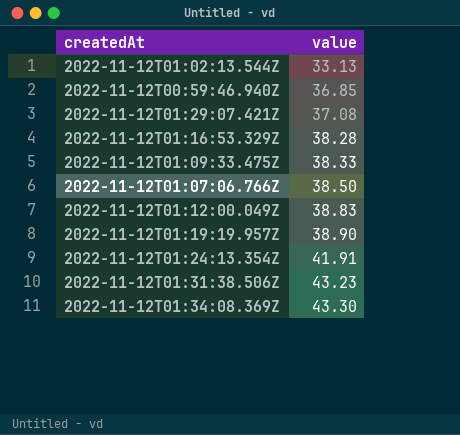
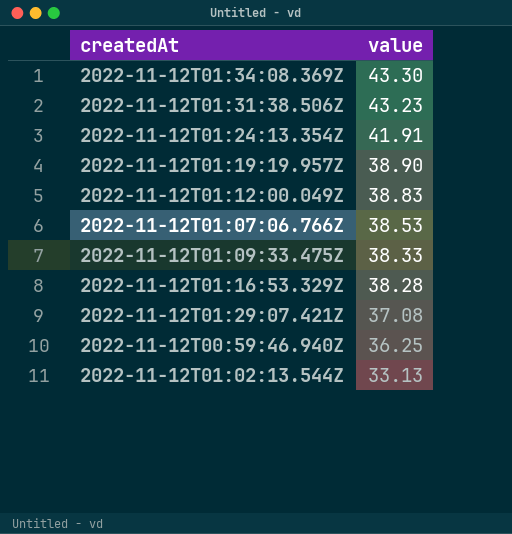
row order: value ascending -> value descending
2022-11-12T01:07:06.766Z | value: 38.50 -> 38.53
2022-11-12T00:59:46.940Z | value: 36.85 -> 36.25

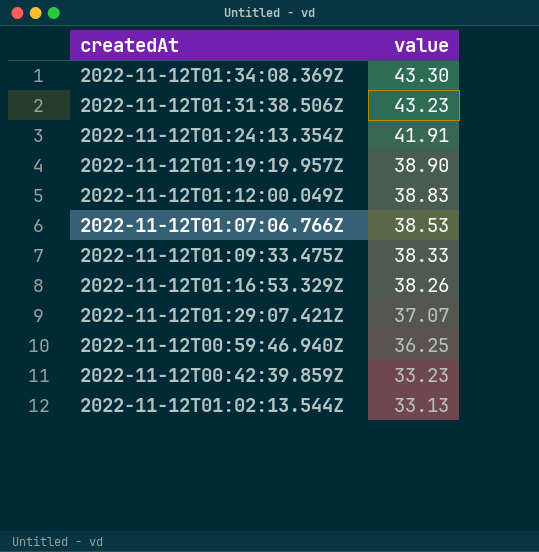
2022-11-12T01:16:53.329Z | value: 38.28 -> 38.26
2022-11-12T01:29:07.421Z | value: 37.08 -> 37.07
row 2022-11-12T00:42:39.859Z: none -> 33.23

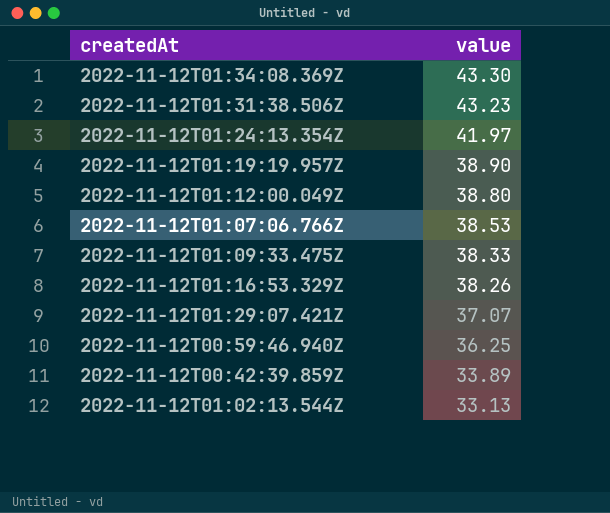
2022-11-12T01:24:13.354Z | value: 41.91 -> 41.97
2022-11-12T01:12:00.049Z | value: 38.83 -> 38.80
2022-11-12T00:42:39.859Z | value: 33.23 -> 33.89

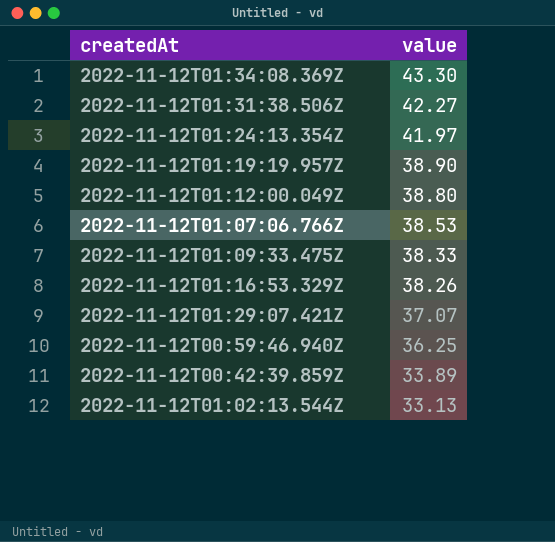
2022-11-12T01:31:38.506Z | value: 43.23 -> 42.27

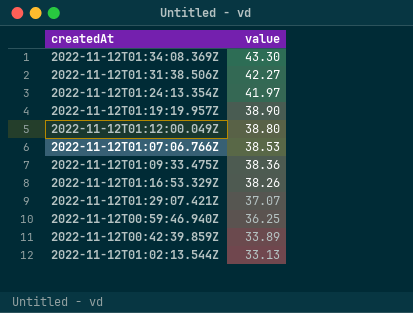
2022-11-12T01:09:33.475Z | value: 38.33 -> 38.36

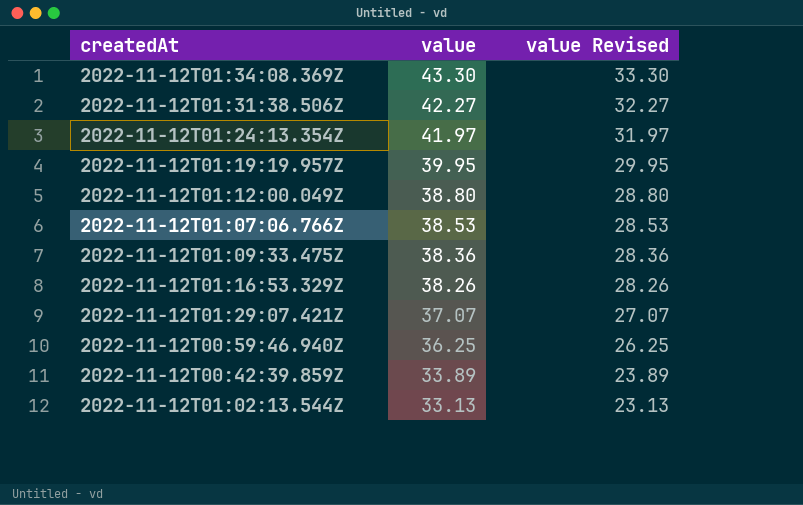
column value Revised | formula: none -> [value] - 10
2022-11-12T01:19:19.957Z | value: 38.90 -> 39.95

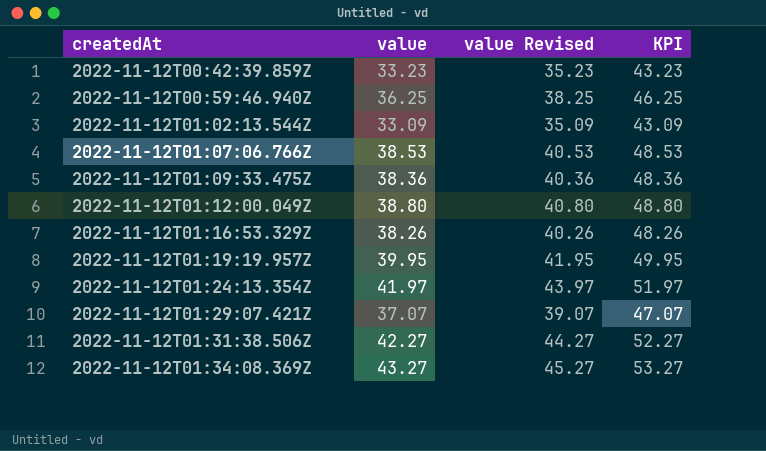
row order: value descending -> createdAt ascending
column value Revised | formula: [value] - 10 -> [value] + 2
column KPI | formula: none -> [value] + 10
2022-11-12T00:42:39.859Z | value: 33.89 -> 33.23
2022-11-12T01:02:13.544Z | value: 33.13 -> 33.09
2022-11-12T01:34:08.369Z | value: 43.30 -> 43.27

